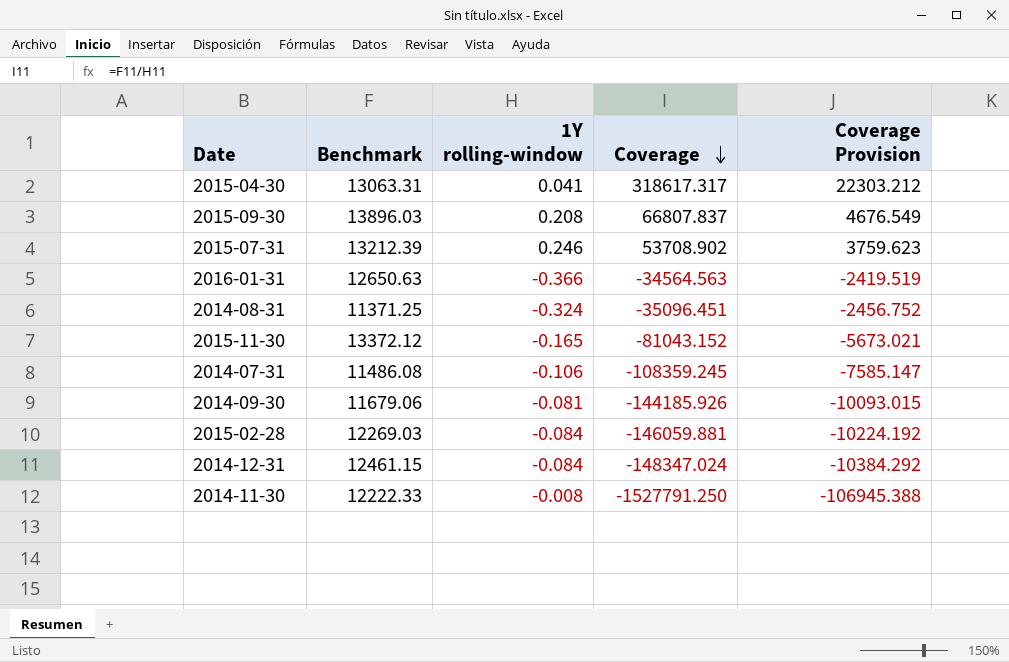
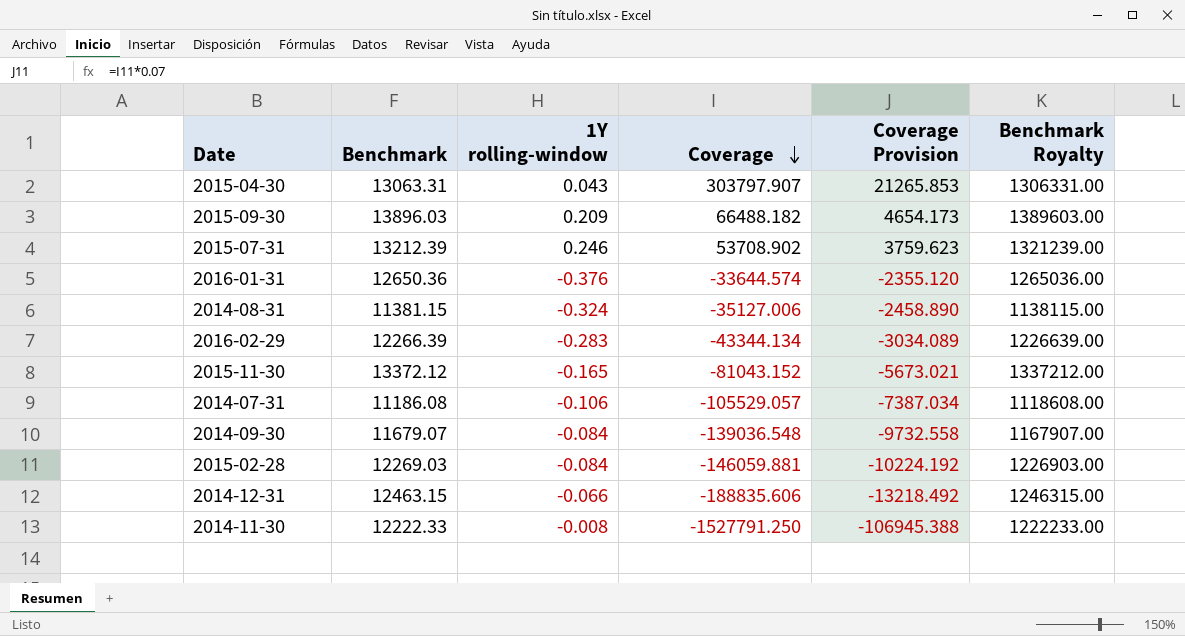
column Benchmark Royalty | formula: none -> [Benchmark] * 100
2015-04-30 | 1Y rolling-window: 0.041 -> 0.043
2015-04-30 | Coverage: 318617.317 -> 303797.907
2015-04-30 | Coverage Provision: 22303.212 -> 21265.853
2015-09-30 | 1Y rolling-window: 0.208 -> 0.209
2015-09-30 | Coverage: 66807.837 -> 66488.182
2015-09-30 | Coverage Provision: 4676.549 -> 4654.173
2016-01-31 | Benchmark: 12650.63 -> 12650.36
2016-01-31 | 1Y rolling-window: -0.366 -> -0.376
2016-01-31 | Coverage: -34564.563 -> -33644.574
2016-01-31 | Coverage Provision: -2419.519 -> -2355.120
2014-08-31 | Benchmark: 11371.25 -> 11381.15
2014-08-31 | Coverage: -35096.451 -> -35127.006
2014-08-31 | Coverage Provision: -2456.752 -> -2458.890
row 2016-02-29: none -> 12266.39 | -0.283 | -43344.134 | -3034.089 | 1226639.00
2014-07-31 | Benchmark: 11486.08 -> 11186.08
2014-07-31 | Coverage: -108359.245 -> -105529.057
2014-07-31 | Coverage Provision: -7585.147 -> -7387.034
2014-09-30 | Benchmark: 11679.06 -> 11679.07
2014-09-30 | 1Y rolling-window: -0.081 -> -0.084
2014-09-30 | Coverage: -144185.926 -> -139036.548
2014-09-30 | Coverage Provision: -10093.015 -> -9732.558
2014-12-31 | Benchmark: 12461.15 -> 12463.15
2014-12-31 | 1Y rolling-window: -0.084 -> -0.066
2014-12-31 | Coverage: -148347.024 -> -188835.606
2014-12-31 | Coverage Provision: -10384.292 -> -13218.492

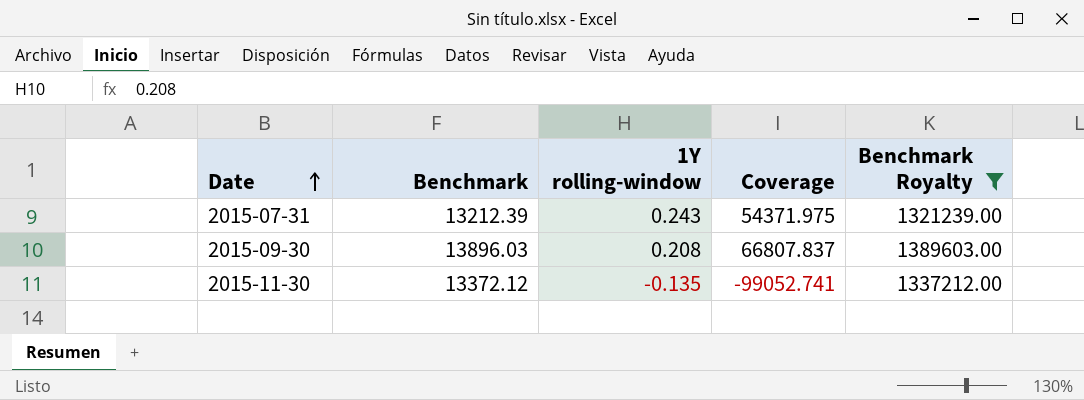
filter: none -> Benchmark Royalty >= 1321239.00
row order: Coverage descending -> Date ascending
column Coverage Provision | formula: [Coverage] * 0.07 -> none
2015-07-31 | 1Y rolling-window: 0.246 -> 0.243
2015-07-31 | Coverage: 53708.902 -> 54371.975
2015-09-30 | 1Y rolling-window: 0.209 -> 0.208
2015-09-30 | Coverage: 66488.182 -> 66807.837
2015-11-30 | 1Y rolling-window: -0.165 -> -0.135
2015-11-30 | Coverage: -81043.152 -> -99052.741

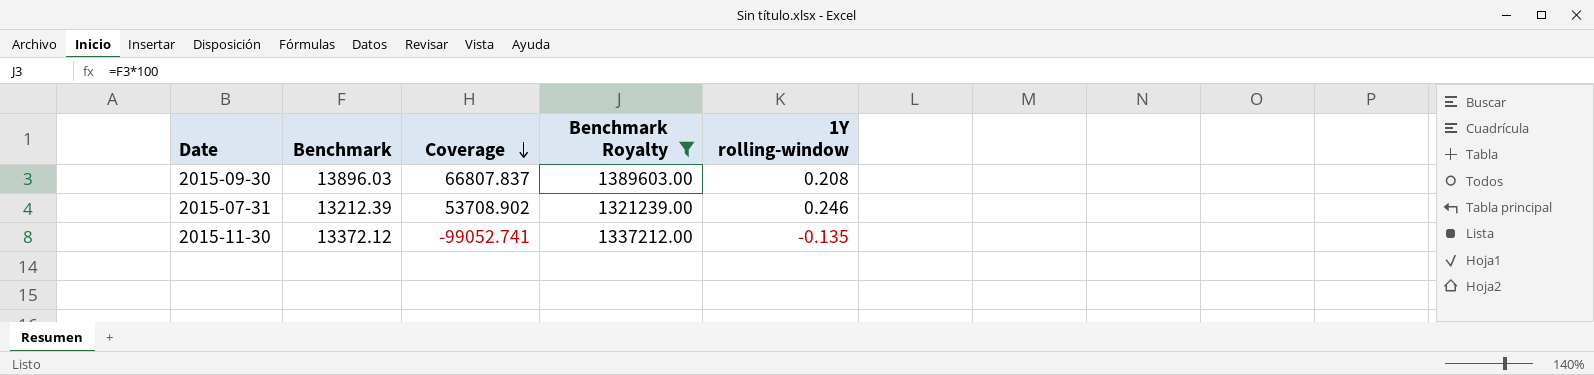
row order: Date ascending -> Coverage descending
column 1Y rolling-window | position: 3 -> 5
2015-07-31 | Coverage: 54371.975 -> 53708.902
2015-07-31 | 1Y rolling-window: 0.243 -> 0.246

